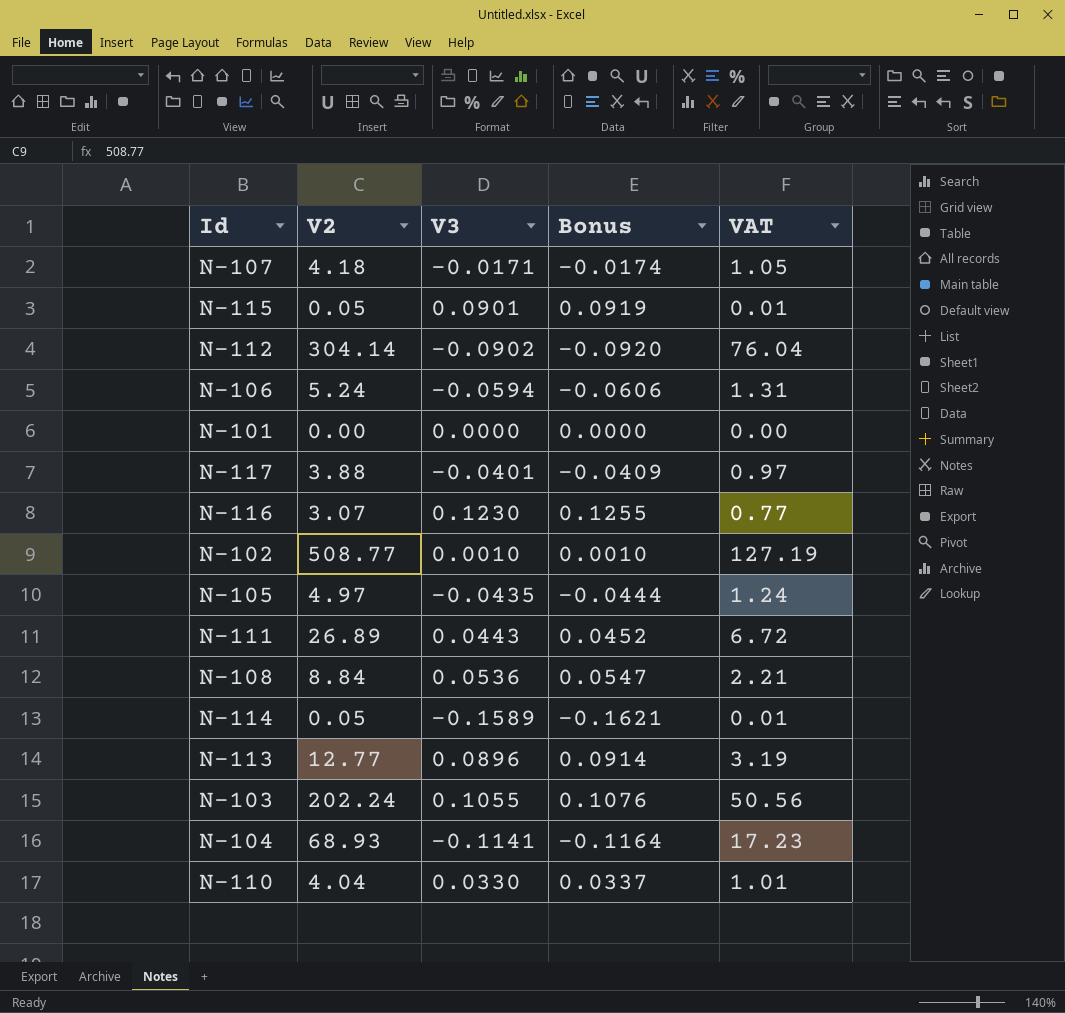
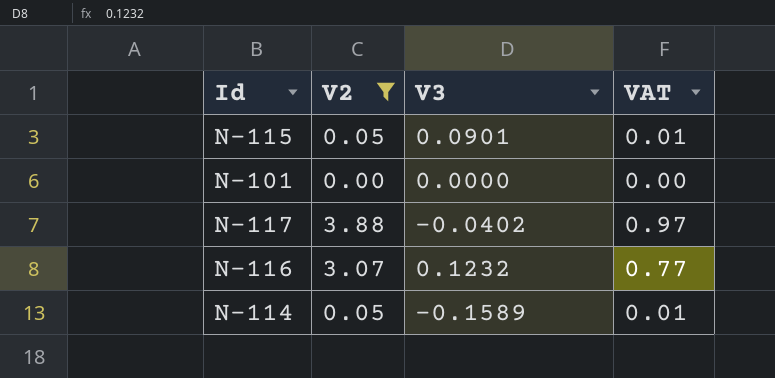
filter: none -> V2 <= 3.88
column Bonus | formula: [V3] * 1.02 -> none
N-117 | V3: -0.0401 -> -0.0402
N-116 | V3: 0.1230 -> 0.1232

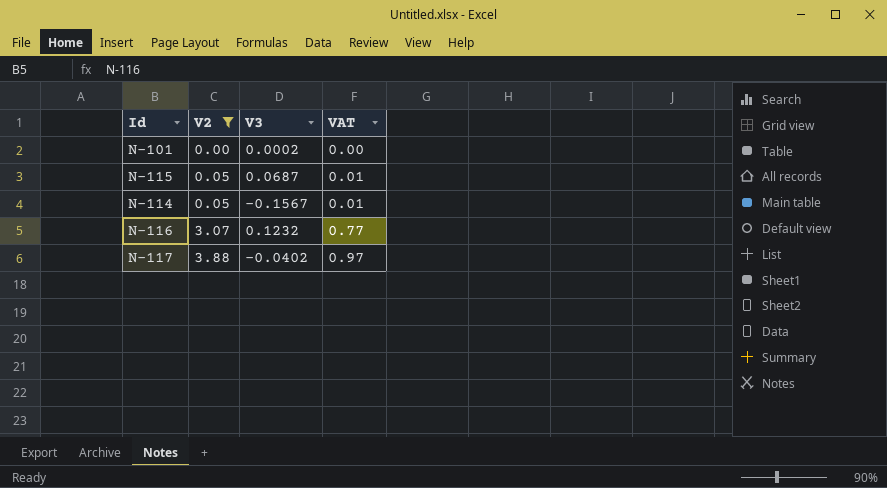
row order: none -> V2 ascending
N-101 | V3: 0.0000 -> 0.0002
N-115 | V3: 0.0901 -> 0.0687
N-114 | V3: -0.1589 -> -0.1567

